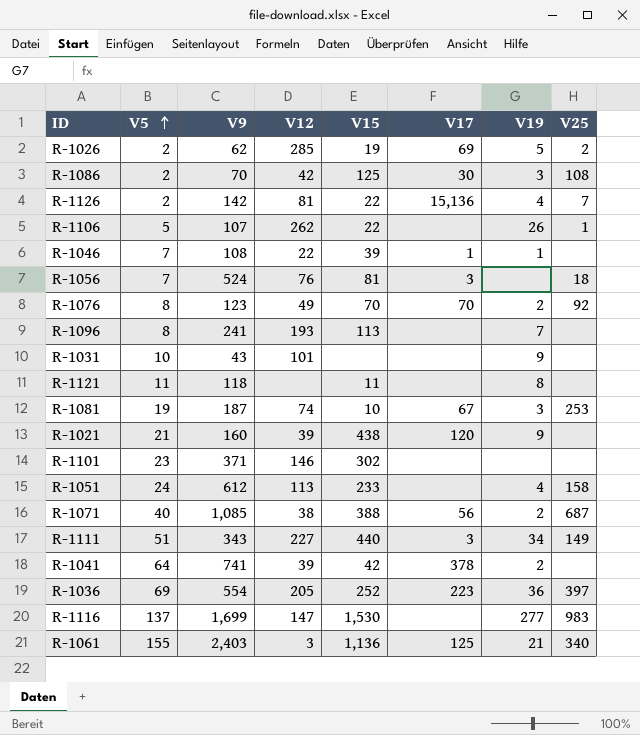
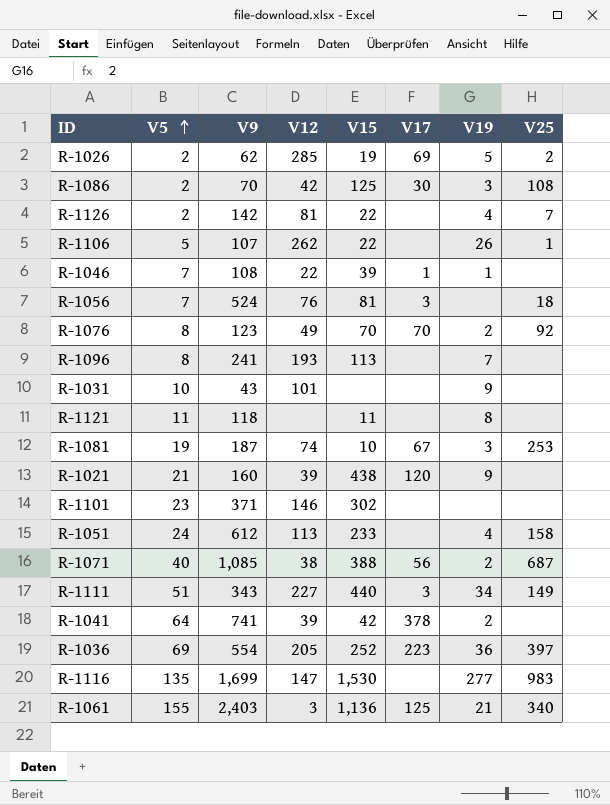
R-1126 | V17: 15,136 -> none
R-1116 | V5: 137 -> 135

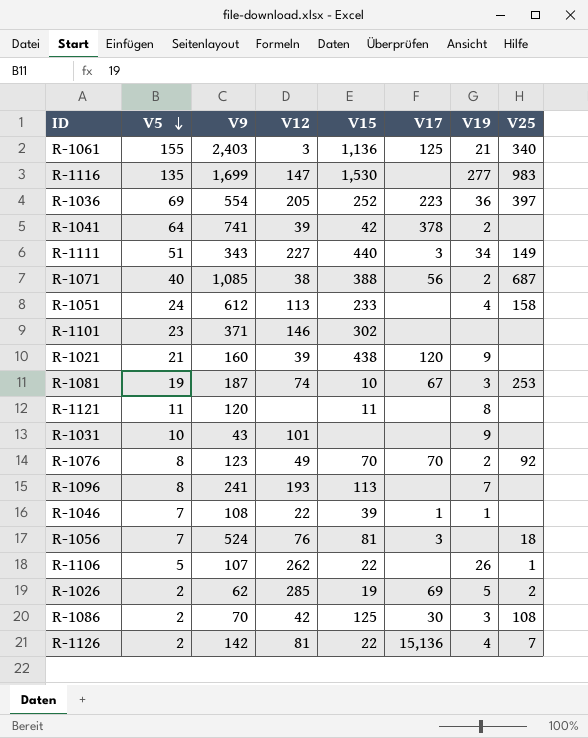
row order: V5 ascending -> V5 descending
R-1121 | V9: 118 -> 120
R-1126 | V17: none -> 15,136

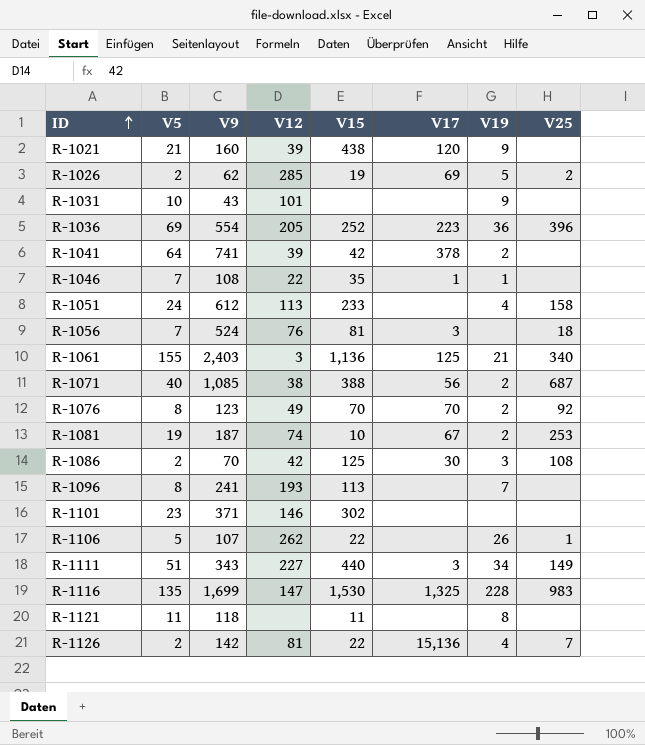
row order: V5 descending -> ID ascending
R-1036 | V25: 397 -> 396
R-1046 | V15: 39 -> 35
R-1081 | V19: 3 -> 2
R-1116 | V17: none -> 1,325
R-1116 | V19: 277 -> 228
R-1121 | V9: 120 -> 118

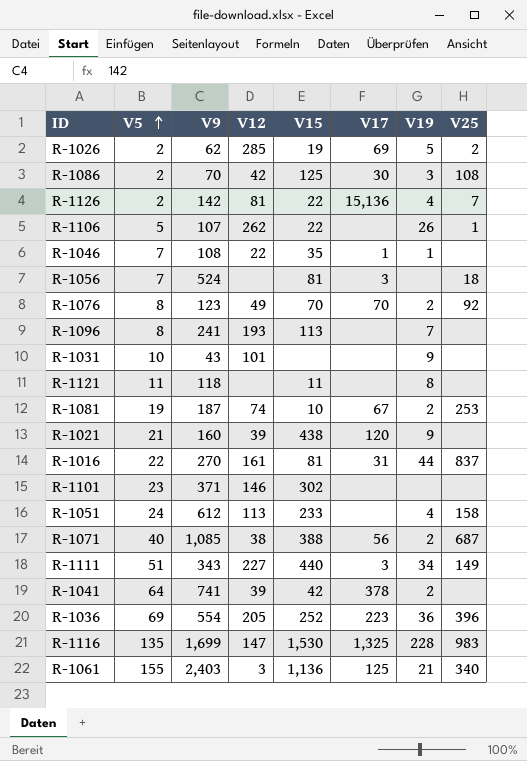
row order: ID ascending -> V5 ascending
R-1056 | V12: 76 -> none
row R-1016: none -> 22 | 270 | 161 | 81 | 31 | 44 | 837

